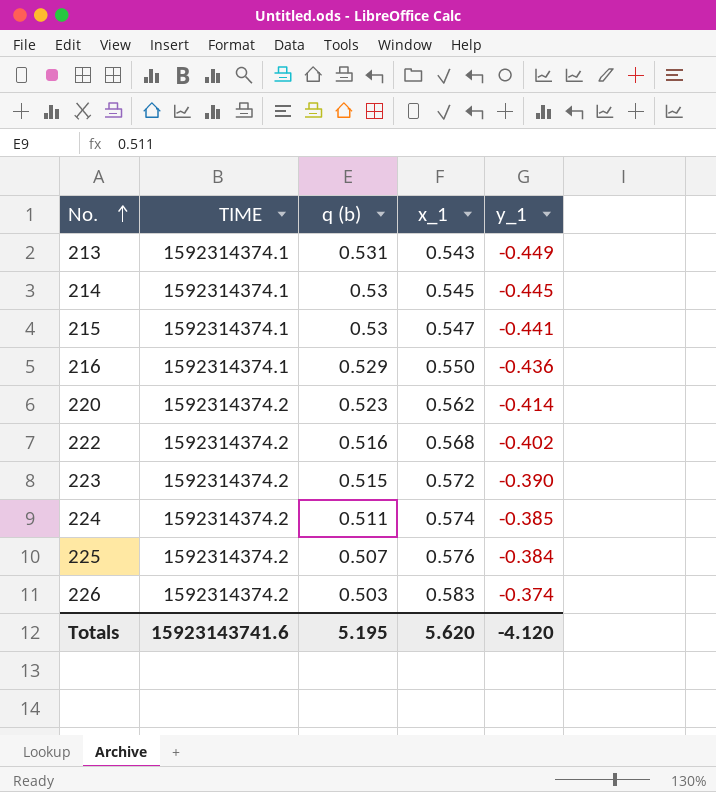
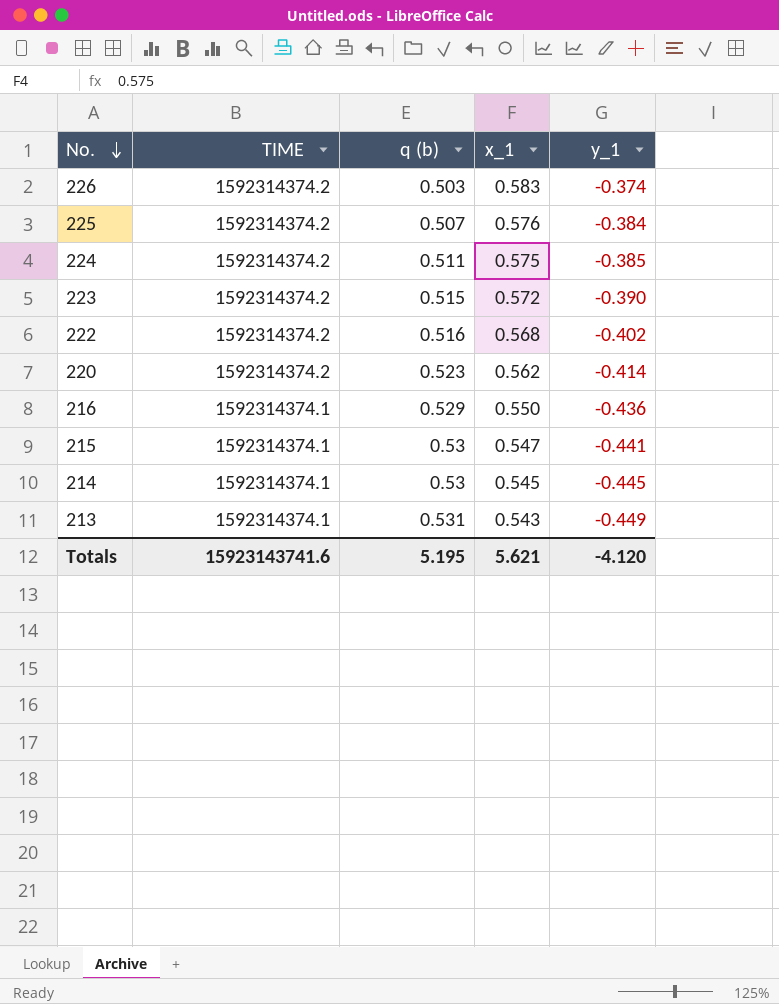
row order: No. ascending -> No. descending
224 | x_1: 0.574 -> 0.575
Totals | x_1: 5.620 -> 5.621

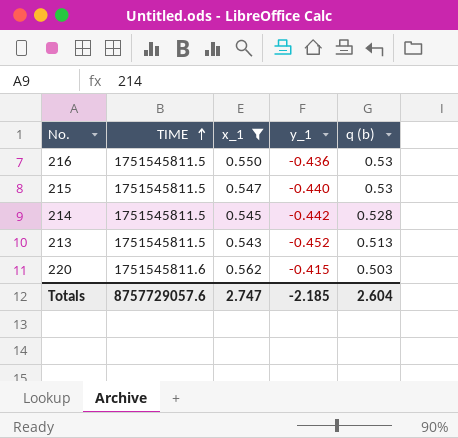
filter: none -> x_1 <= 0.562
row order: No. descending -> TIME ascending
column q (b) | position: 3 -> 5
216 | TIME: 1592314374.1 -> 1751545811.5
216 | q (b): 0.529 -> 0.53
215 | TIME: 1592314374.1 -> 1751545811.5
215 | y_1: -0.441 -> -0.440
214 | TIME: 1592314374.1 -> 1751545811.5
214 | y_1: -0.445 -> -0.442
214 | q (b): 0.53 -> 0.528
213 | TIME: 1592314374.1 -> 1751545811.5
213 | y_1: -0.449 -> -0.452
213 | q (b): 0.531 -> 0.513
220 | TIME: 1592314374.2 -> 1751545811.6
220 | y_1: -0.414 -> -0.415
220 | q (b): 0.523 -> 0.503
Totals | TIME: 15923143741.6 -> 8757729057.6
Totals | x_1: 5.621 -> 2.747
Totals | y_1: -4.120 -> -2.185
Totals | q (b): 5.195 -> 2.604

